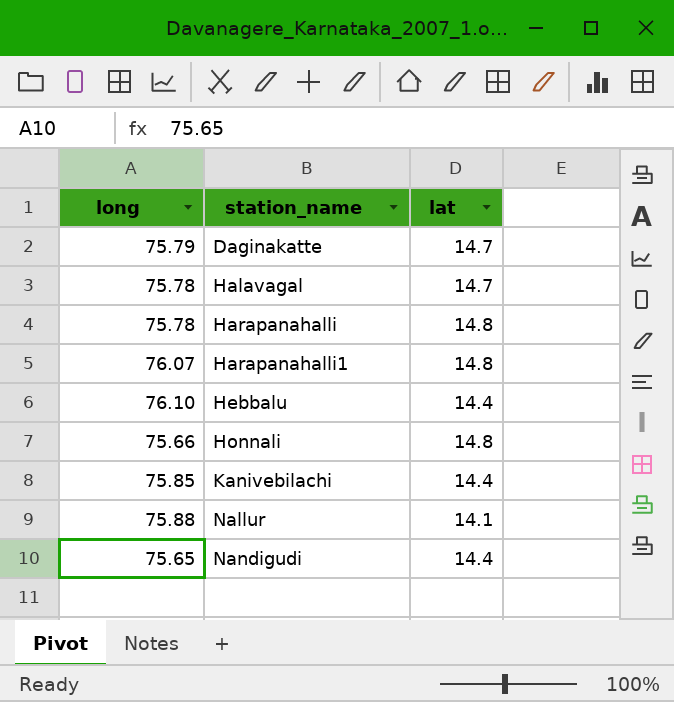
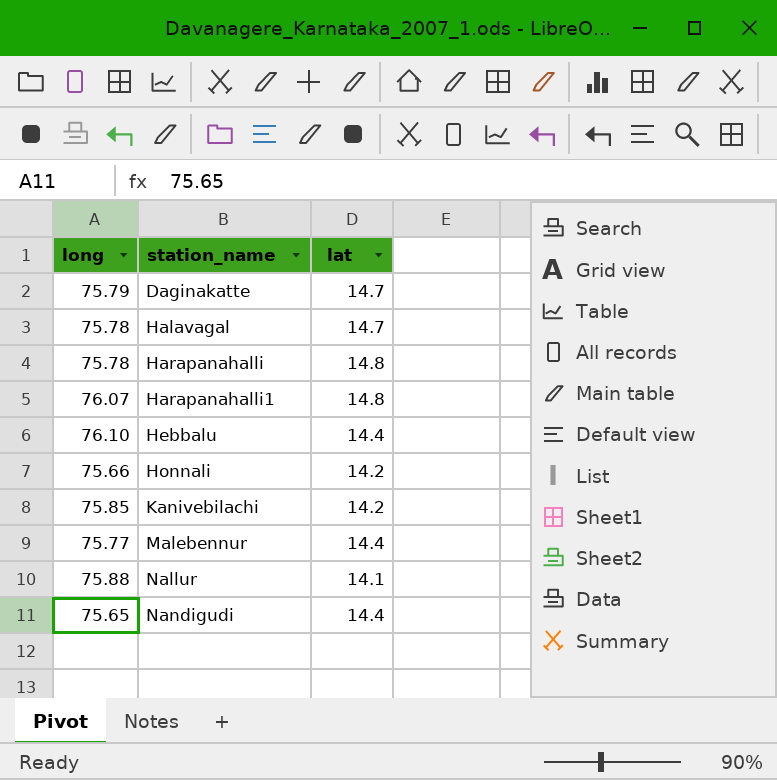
Honnali | lat: 14.8 -> 14.2
Kanivebilachi | lat: 14.4 -> 14.2
row Malebennur: none -> 75.77 | 14.4

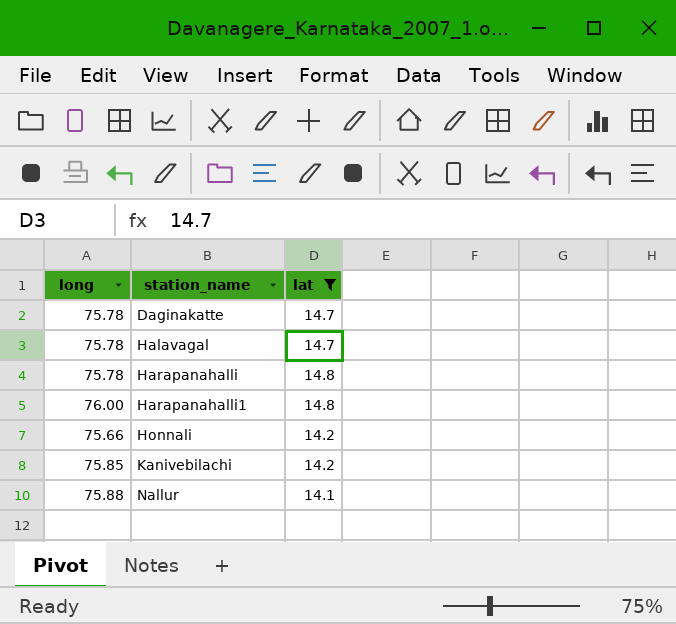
filter: none -> lat != 14.4
Daginakatte | long: 75.79 -> 75.78
Harapanahalli1 | long: 76.07 -> 76.00

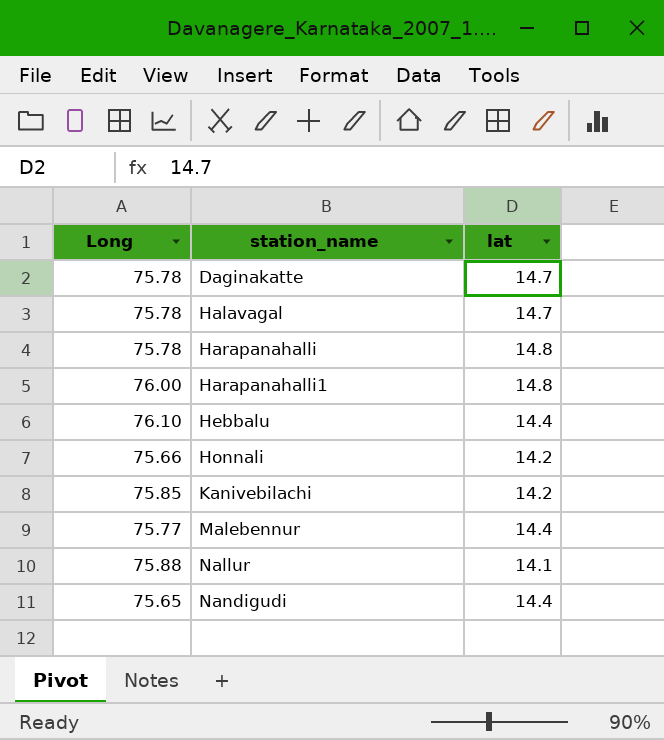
filter: lat != 14.4 -> none
column name: long -> Long

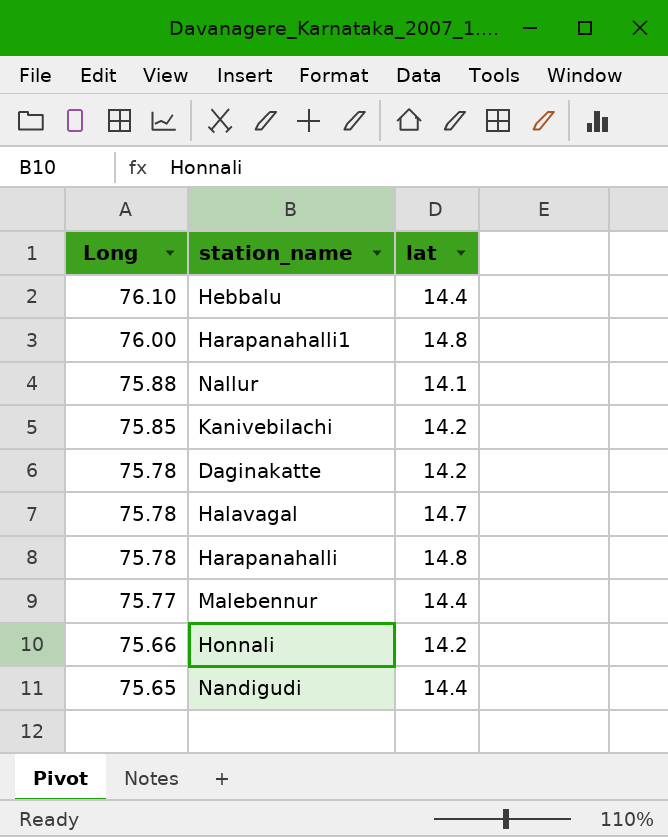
row order: station_name ascending -> Long descending
Daginakatte | lat: 14.7 -> 14.2

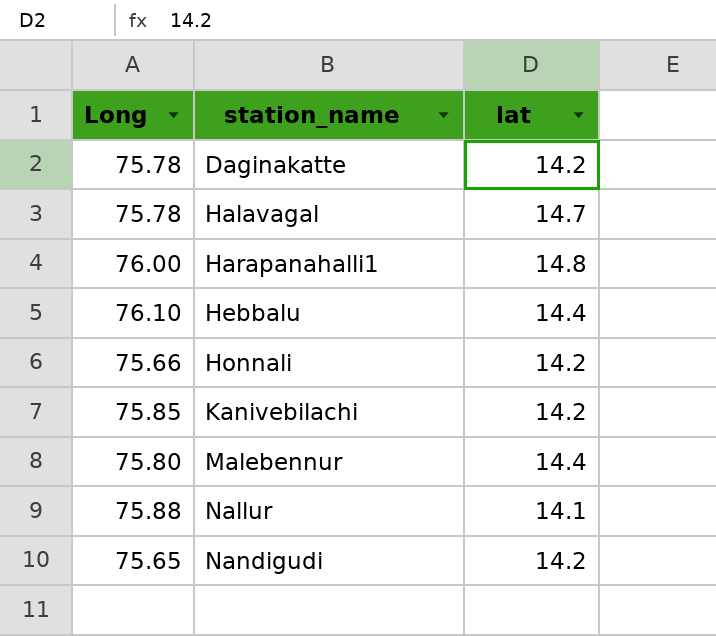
row order: Long descending -> station_name ascending
row Harapanahalli: 75.78 | 14.8 -> none
Malebennur | Long: 75.77 -> 75.80
Nandigudi | lat: 14.4 -> 14.2

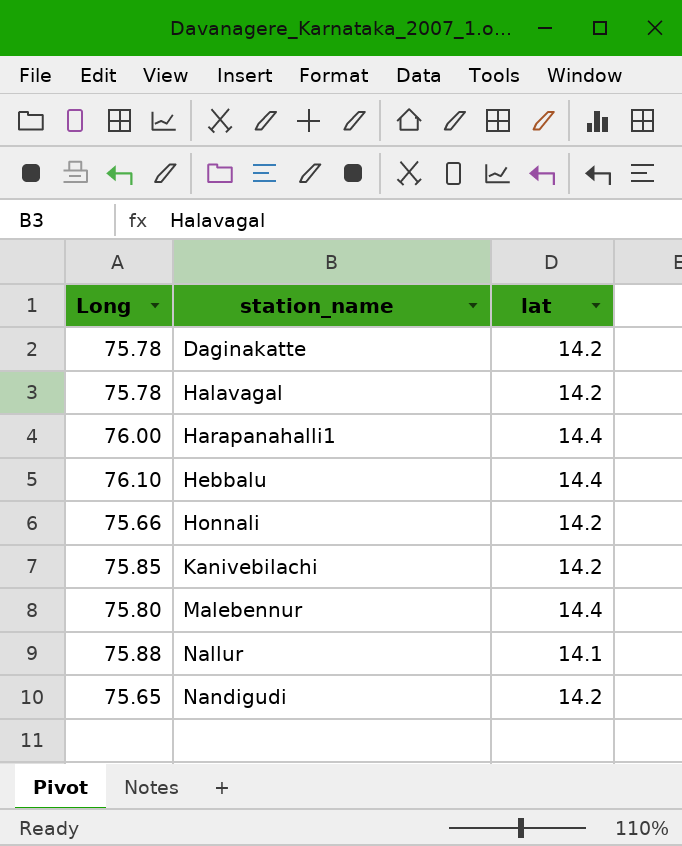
Halavagal | lat: 14.7 -> 14.2
Harapanahalli1 | lat: 14.8 -> 14.4

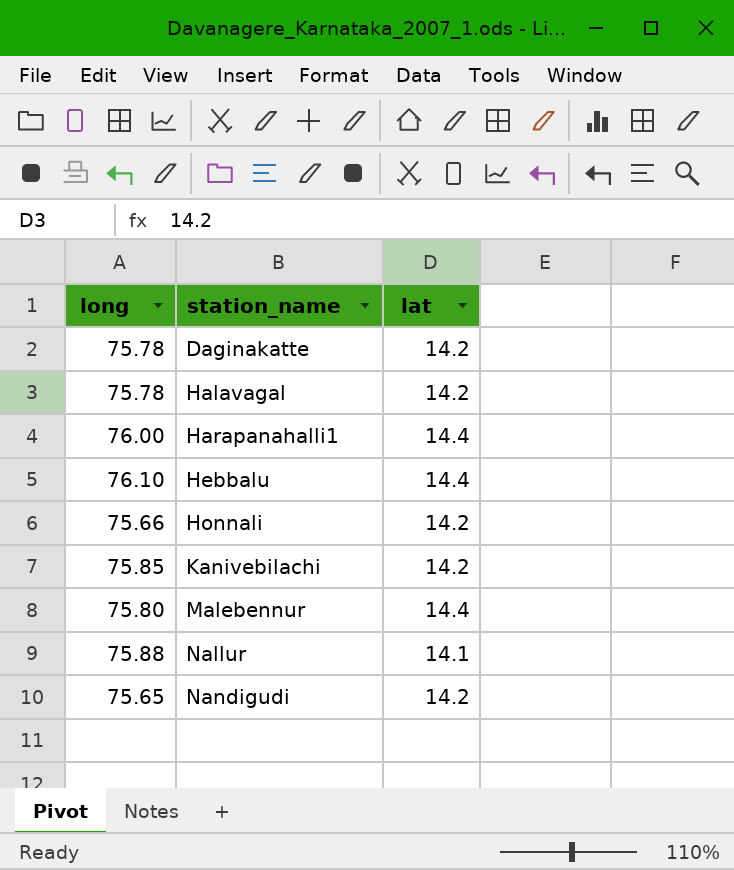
column name: Long -> long

